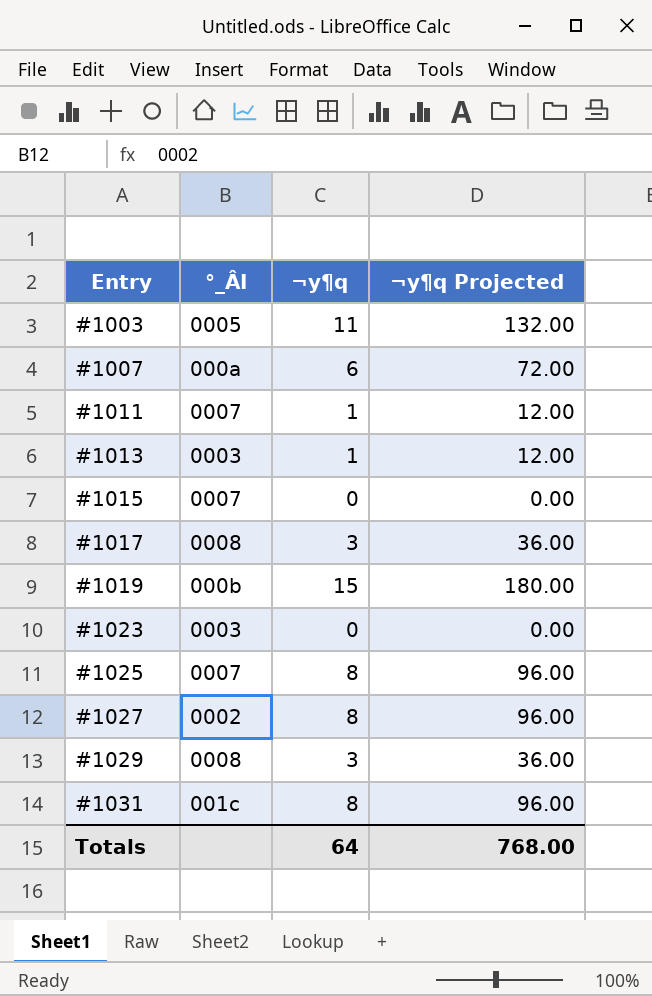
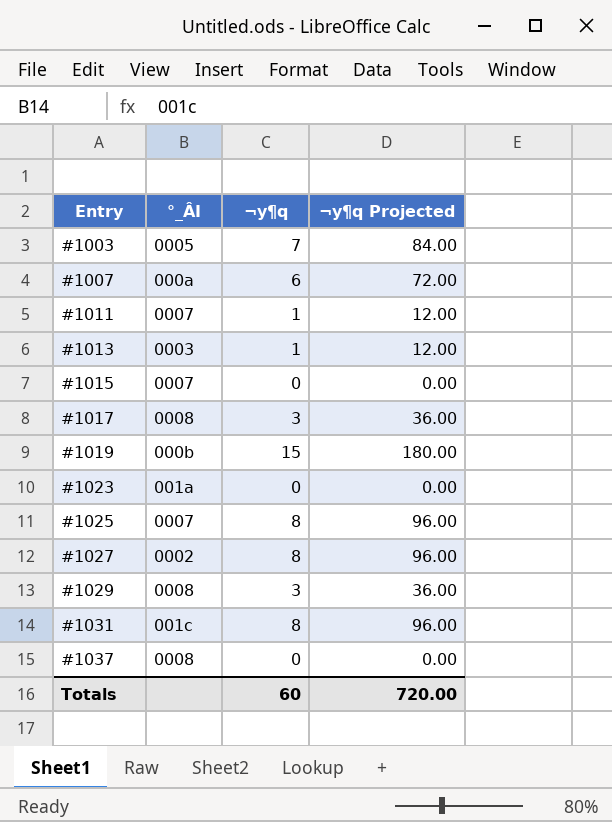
#1003 | ¬y¶q: 11 -> 7
#1003 | ¬y¶q Projected: 132.00 -> 84.00
#1023 | °_ÂI: 0003 -> 001a
row #1037: none -> 0008 | 0 | 0.00
Totals | ¬y¶q: 64 -> 60
Totals | ¬y¶q Projected: 768.00 -> 720.00

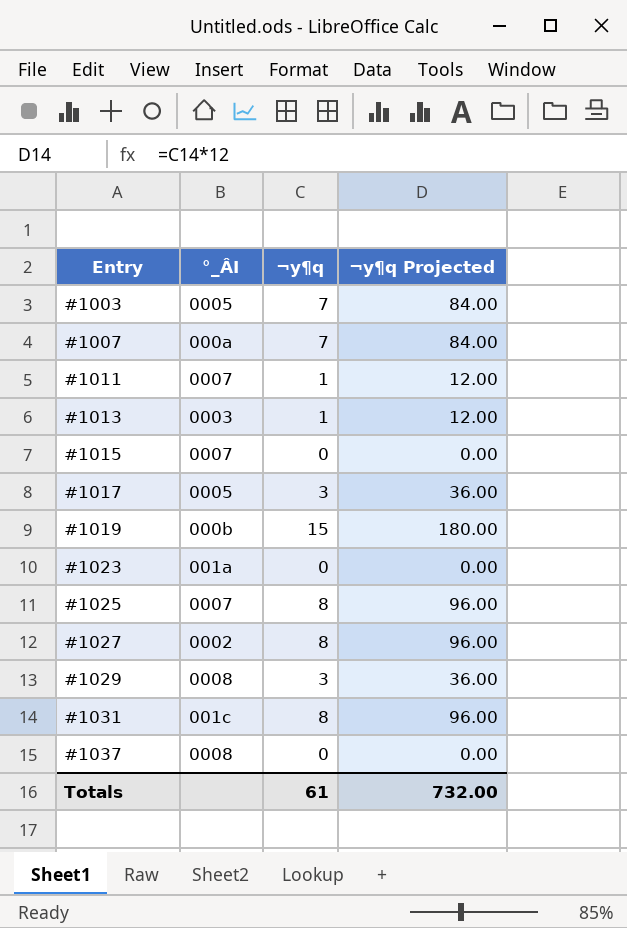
#1007 | ¬y¶q: 6 -> 7
#1007 | ¬y¶q Projected: 72.00 -> 84.00
#1017 | °_ÂI: 0008 -> 0005
Totals | ¬y¶q: 60 -> 61
Totals | ¬y¶q Projected: 720.00 -> 732.00

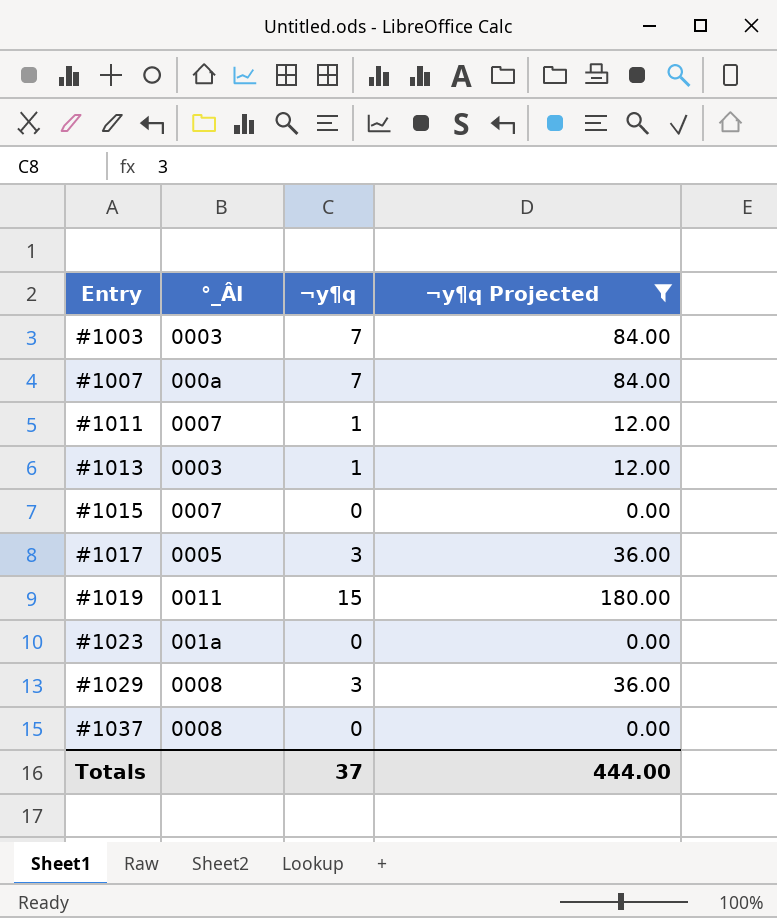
filter: none -> ¬y¶q Projected != 96.00
#1003 | °_ÂI: 0005 -> 0003
#1019 | °_ÂI: 000b -> 0011
Totals | ¬y¶q: 61 -> 37
Totals | ¬y¶q Projected: 732.00 -> 444.00

